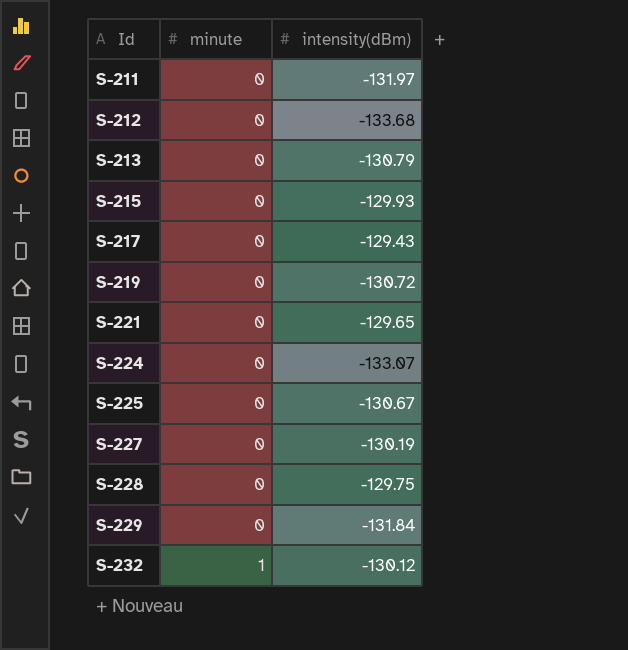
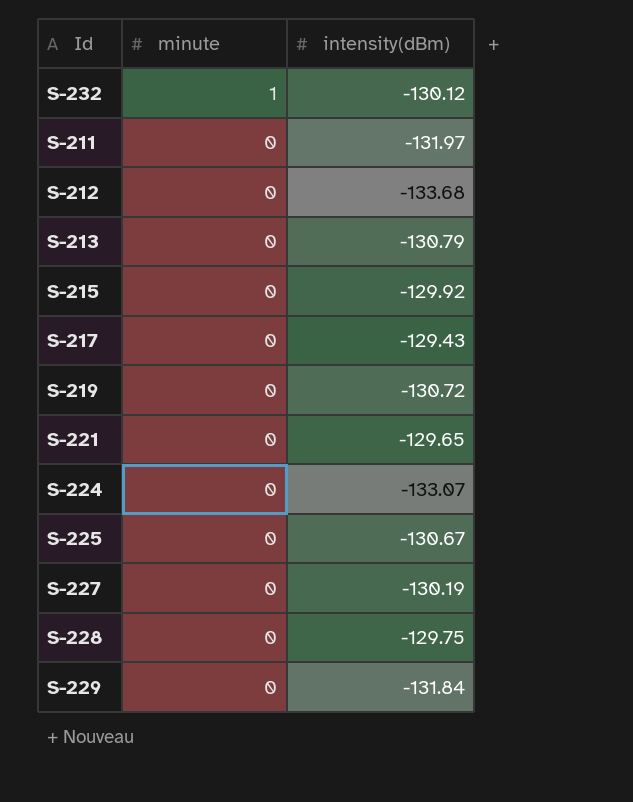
row order: Id ascending -> minute descending
S-215 | intensity(dBm): -129.93 -> -129.92

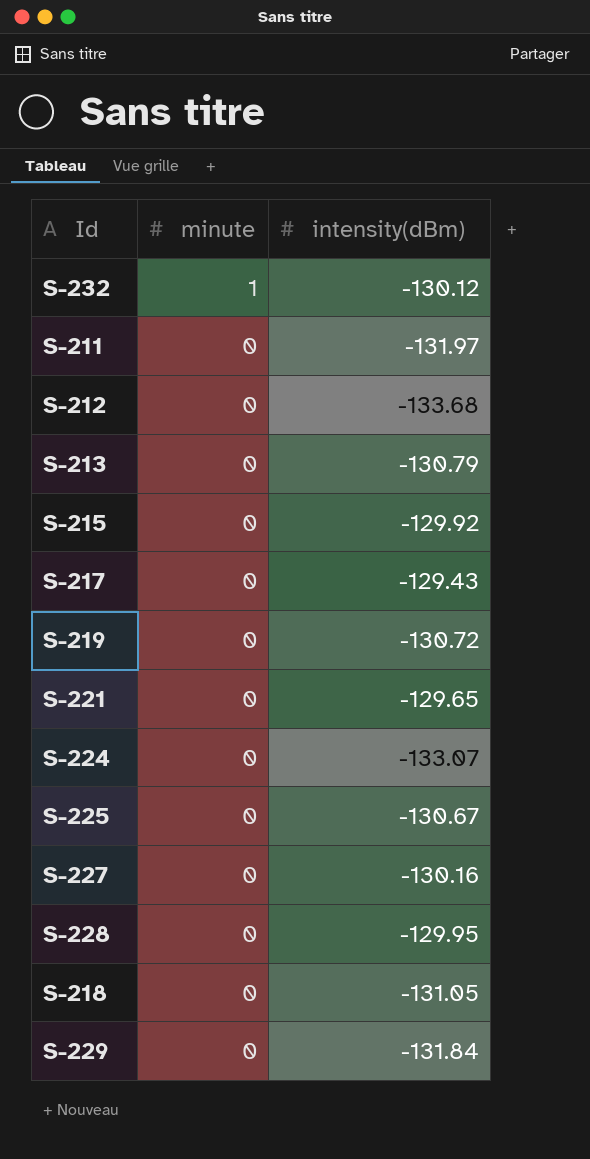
S-227 | intensity(dBm): -130.19 -> -130.16
S-228 | intensity(dBm): -129.75 -> -129.95
row S-218: none -> 0 | -131.05

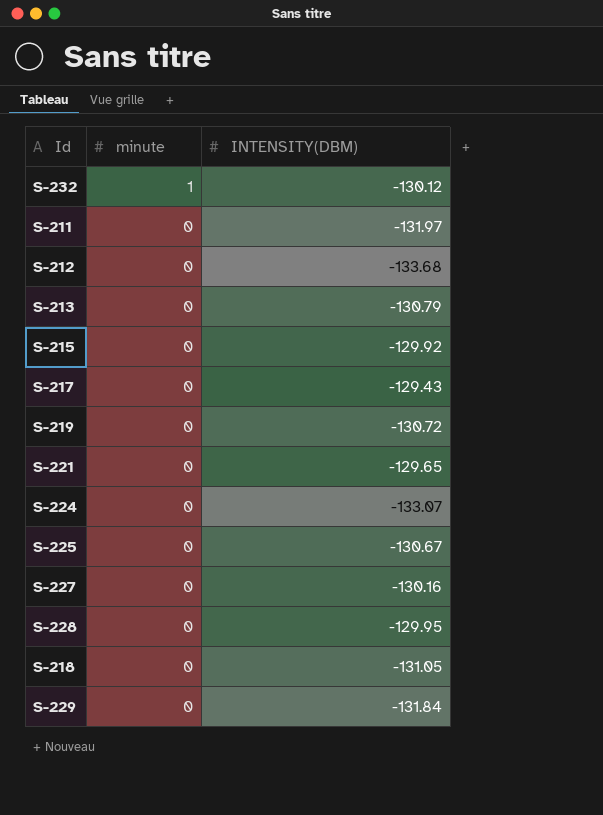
column name: intensity(dBm) -> INTENSITY(DBM)

